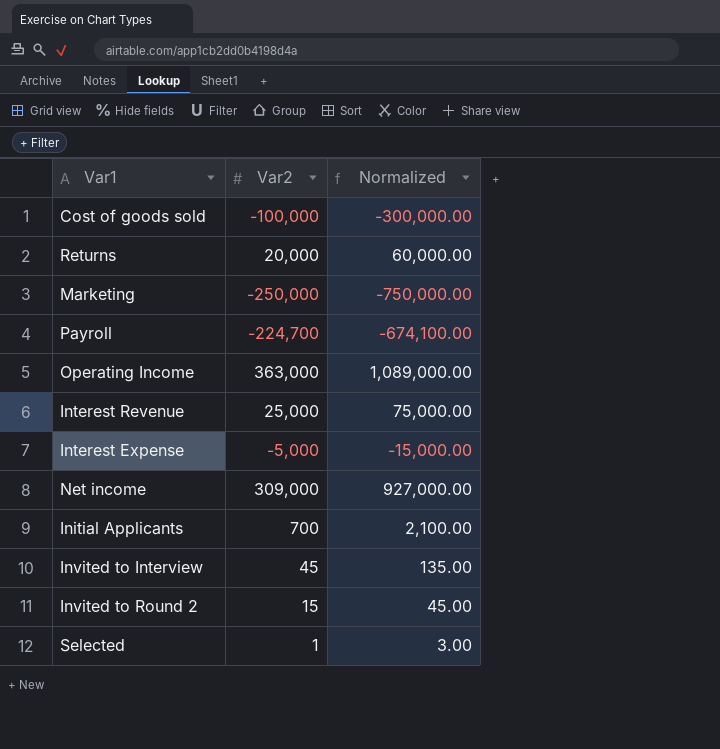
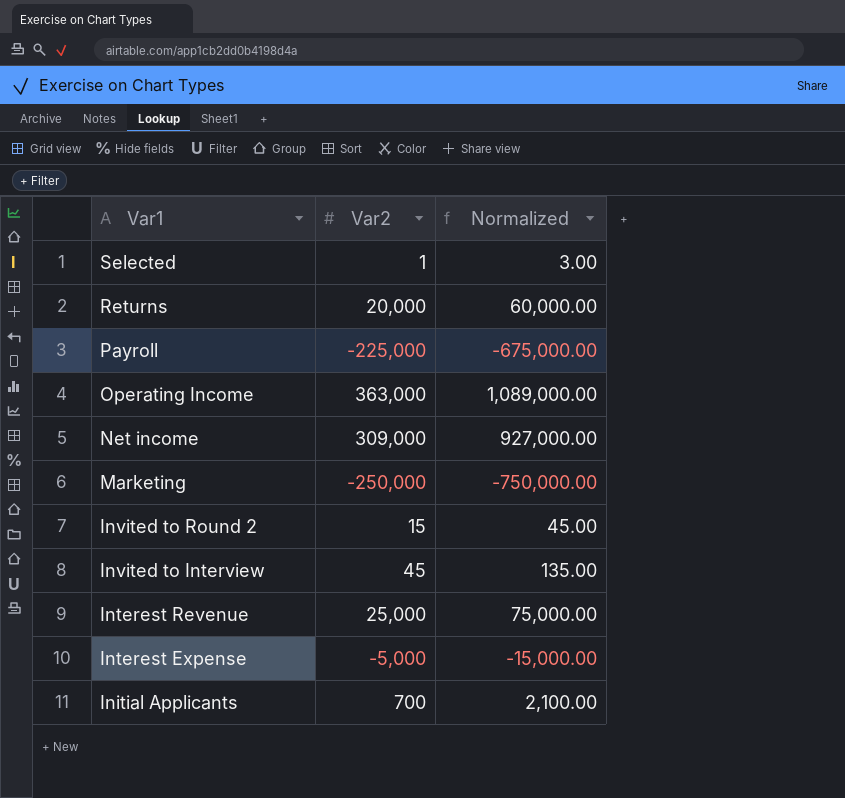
row order: none -> Var1 descending
row Cost of goods sold: -100,000 | -300,000.00 -> none
Payroll | Var2: -224,700 -> -225,000
Payroll | Normalized: -674,100.00 -> -675,000.00

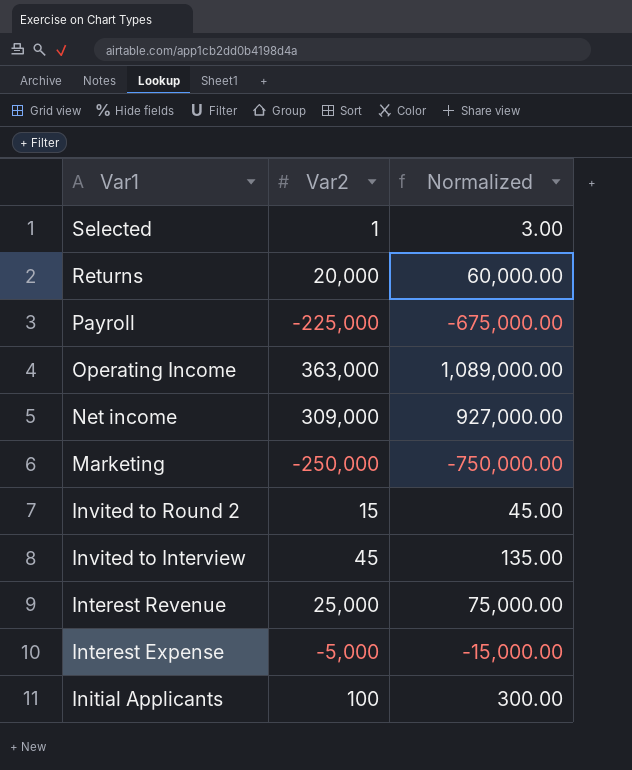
Initial Applicants | Var2: 700 -> 100
Initial Applicants | Normalized: 2,100.00 -> 300.00

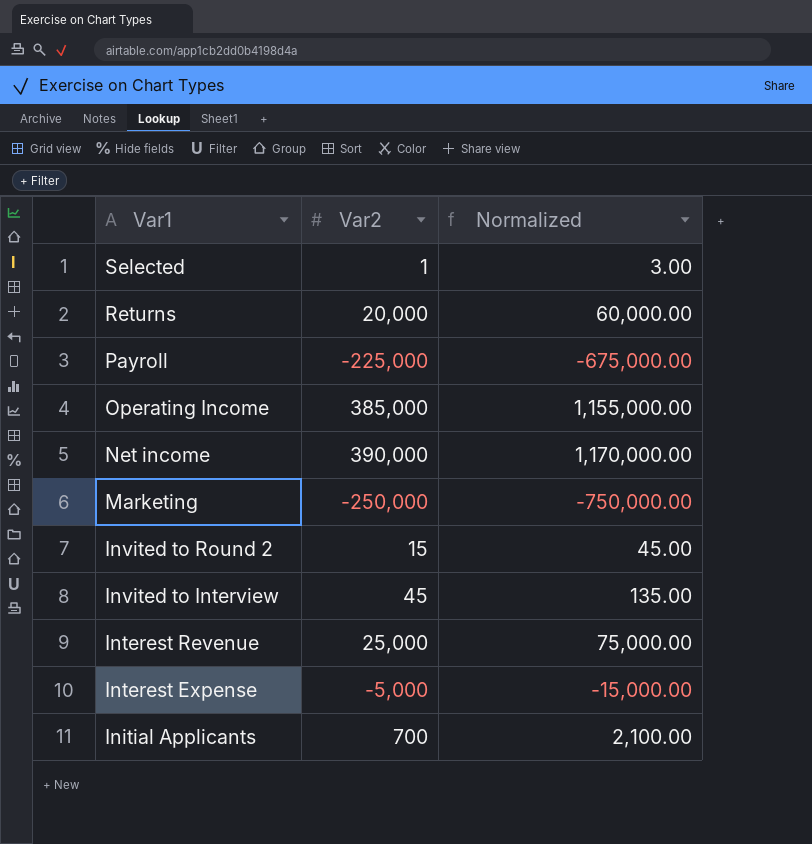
Operating Income | Var2: 363,000 -> 385,000
Operating Income | Normalized: 1,089,000.00 -> 1,155,000.00
Net income | Var2: 309,000 -> 390,000
Net income | Normalized: 927,000.00 -> 1,170,000.00
Initial Applicants | Var2: 100 -> 700
Initial Applicants | Normalized: 300.00 -> 2,100.00

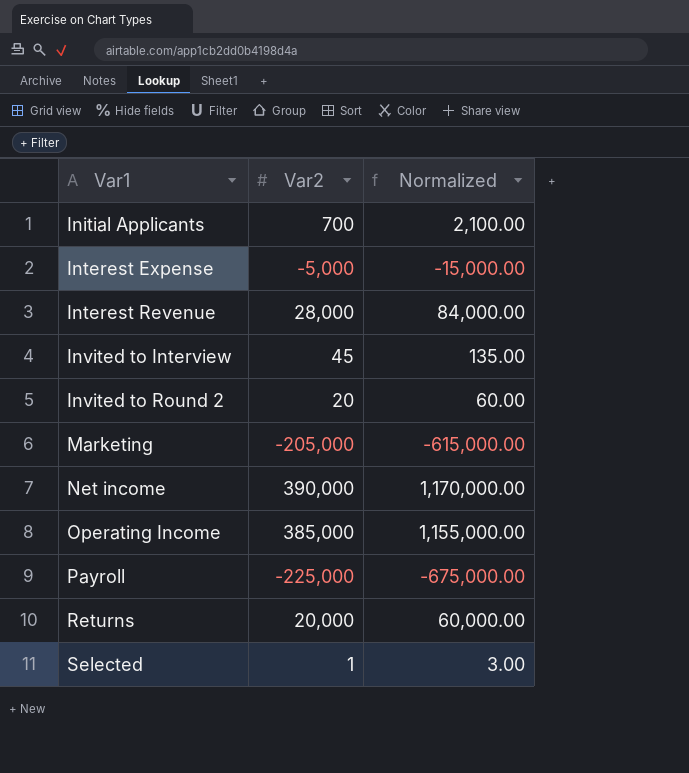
row order: Var1 descending -> Var1 ascending
Interest Revenue | Var2: 25,000 -> 28,000
Interest Revenue | Normalized: 75,000.00 -> 84,000.00
Invited to Round 2 | Var2: 15 -> 20
Invited to Round 2 | Normalized: 45.00 -> 60.00
Marketing | Var2: -250,000 -> -205,000
Marketing | Normalized: -750,000.00 -> -615,000.00

